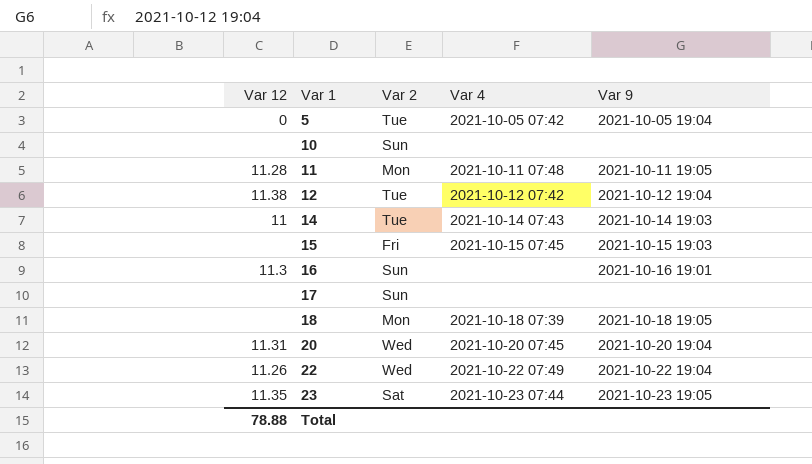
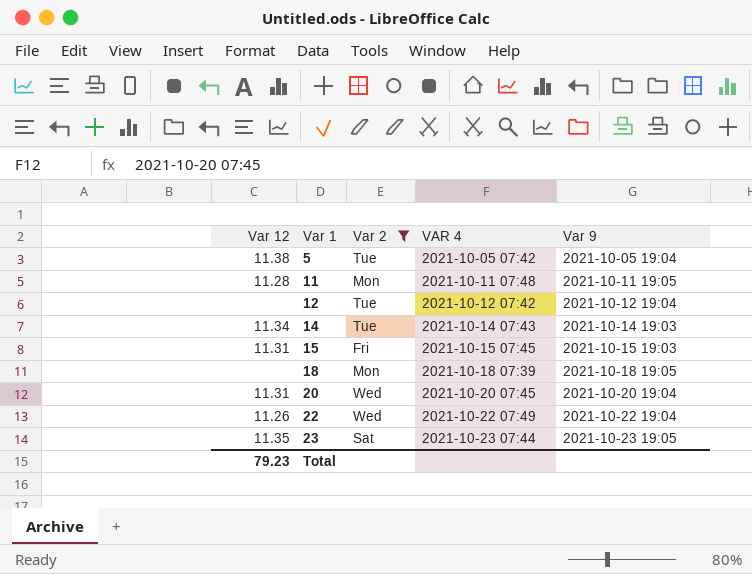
filter: none -> Var 2 != Sun
column name: Var 4 -> VAR 4
5 | Var 12: 0 -> 11.38
12 | Var 12: 11.38 -> none
14 | Var 12: 11 -> 11.34
15 | Var 12: none -> 11.31
Total | Var 12: 78.88 -> 79.23

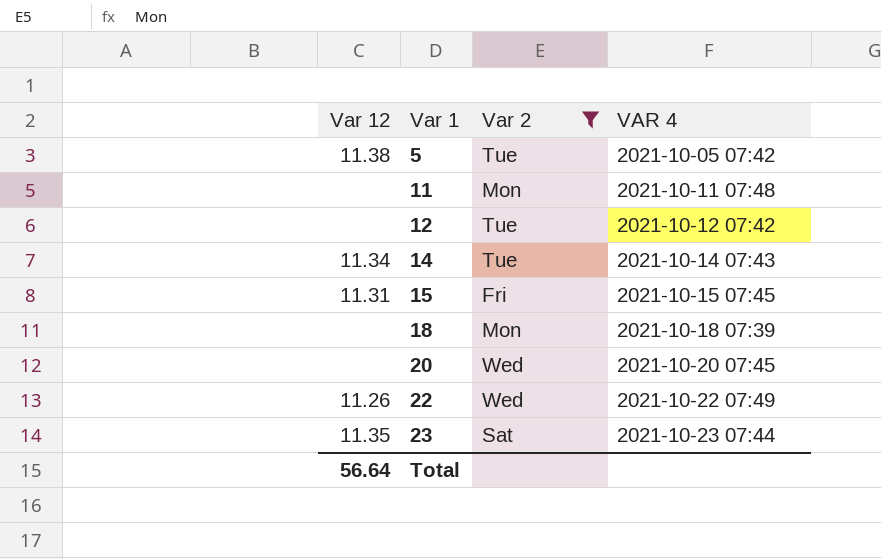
column Var 9 | position: 5 -> none
11 | Var 12: 11.28 -> none
20 | Var 12: 11.31 -> none
Total | Var 12: 79.23 -> 56.64

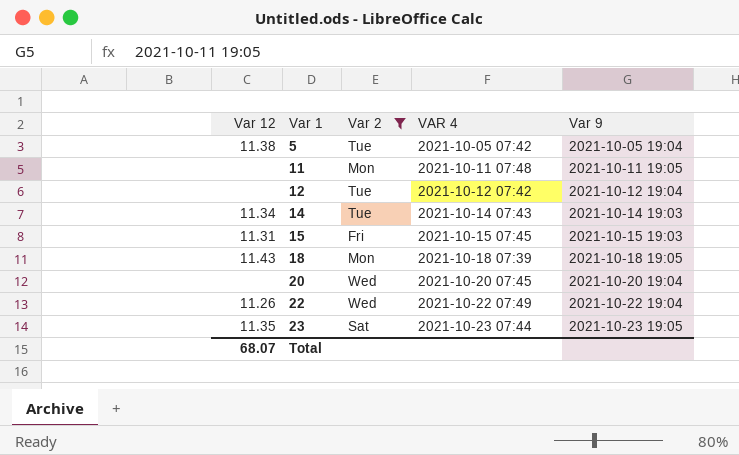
column Var 9 | position: none -> 5
18 | Var 12: none -> 11.43
Total | Var 12: 56.64 -> 68.07

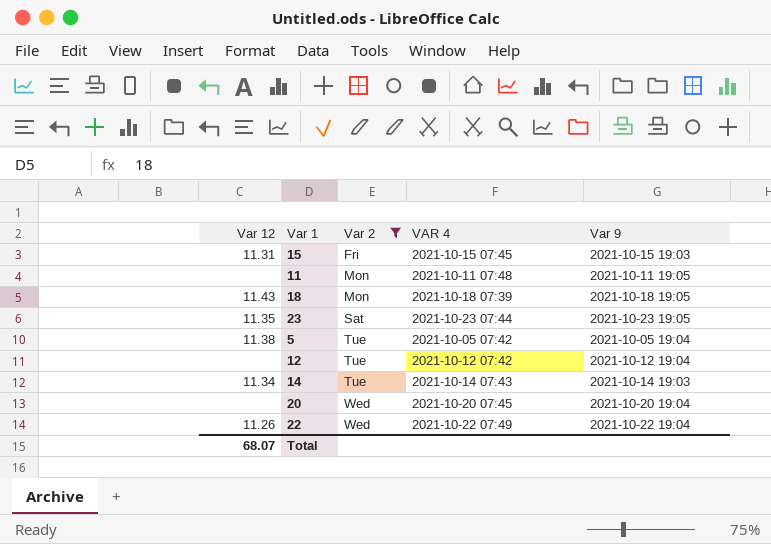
row order: Var 1 ascending -> Var 2 ascending

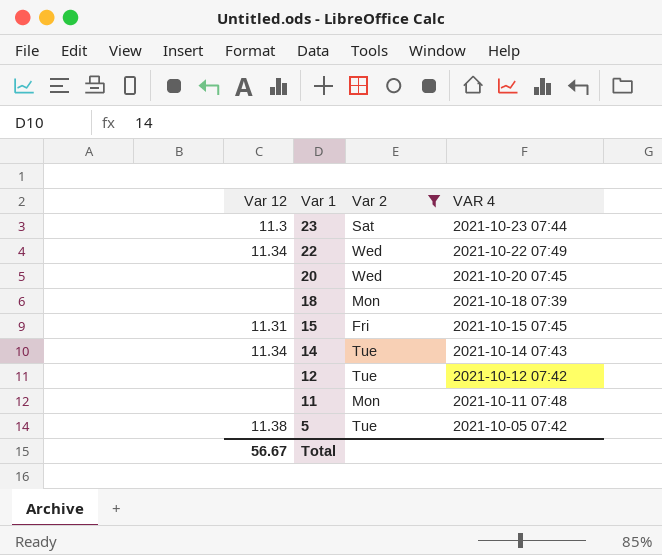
row order: Var 2 ascending -> Var 1 descending
column Var 9 | position: 5 -> none
23 | Var 12: 11.35 -> 11.3
22 | Var 12: 11.26 -> 11.34
18 | Var 12: 11.43 -> none
Total | Var 12: 68.07 -> 56.67

